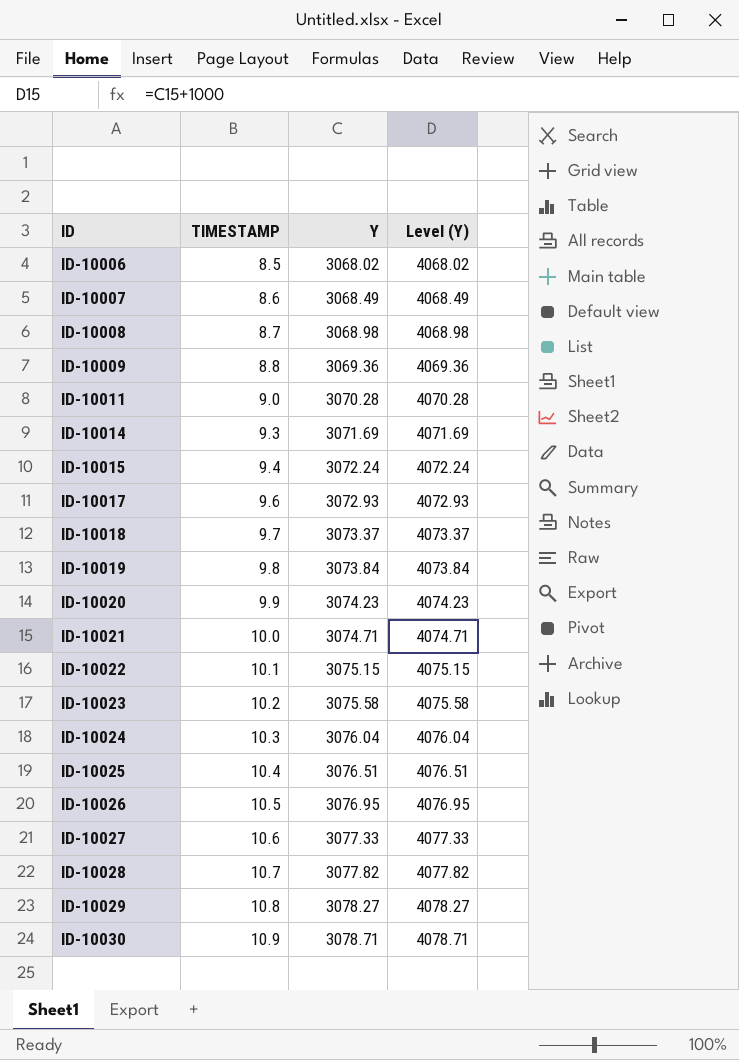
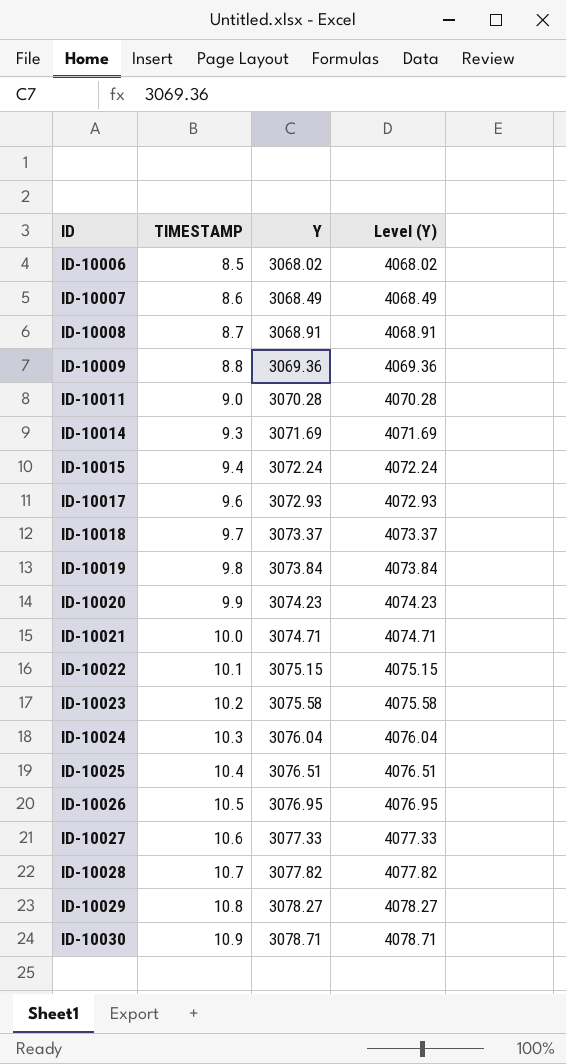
ID-10008 | Y: 3068.98 -> 3068.91
ID-10008 | Level (Y): 4068.98 -> 4068.91

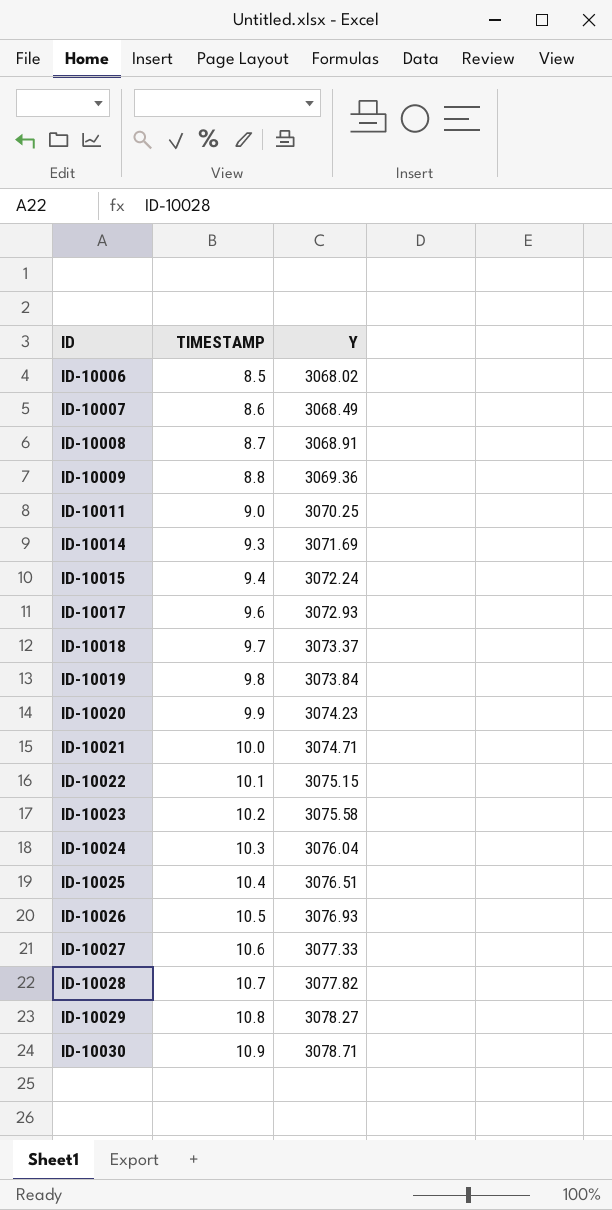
column Level (Y) | formula: [Y] + 1000 -> none
ID-10011 | Y: 3070.28 -> 3070.25
ID-10026 | Y: 3076.95 -> 3076.93

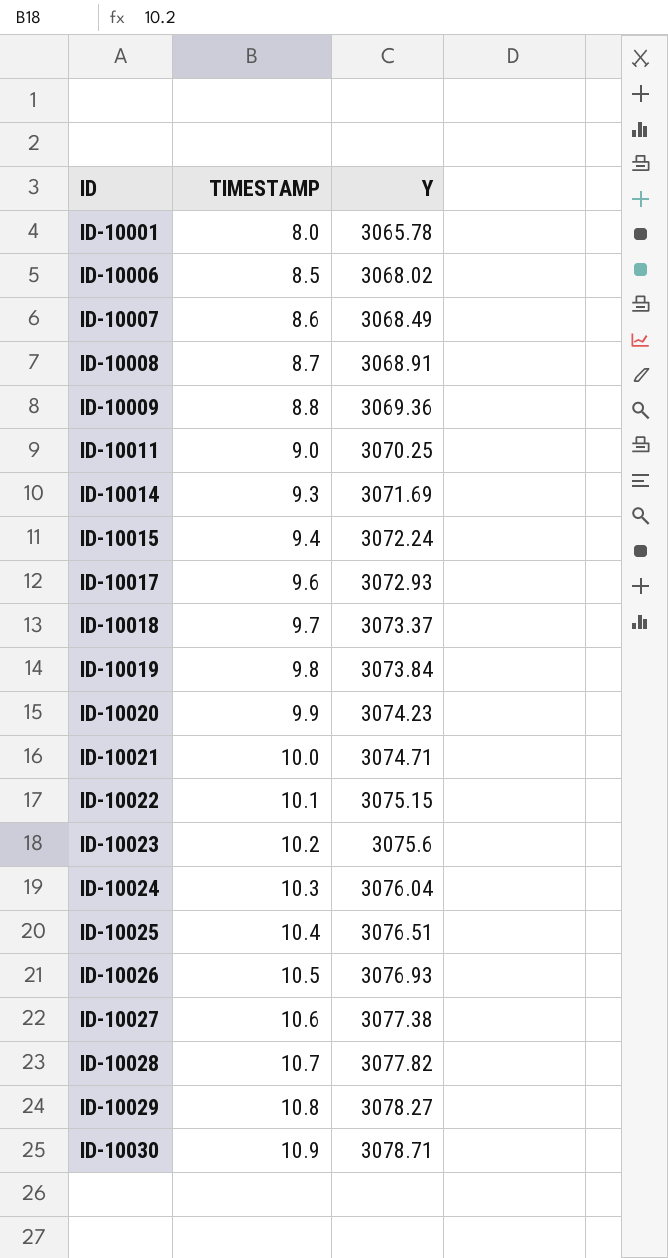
row ID-10001: none -> 8.0 | 3065.78
ID-10023 | Y: 3075.58 -> 3075.6
ID-10027 | Y: 3077.33 -> 3077.38

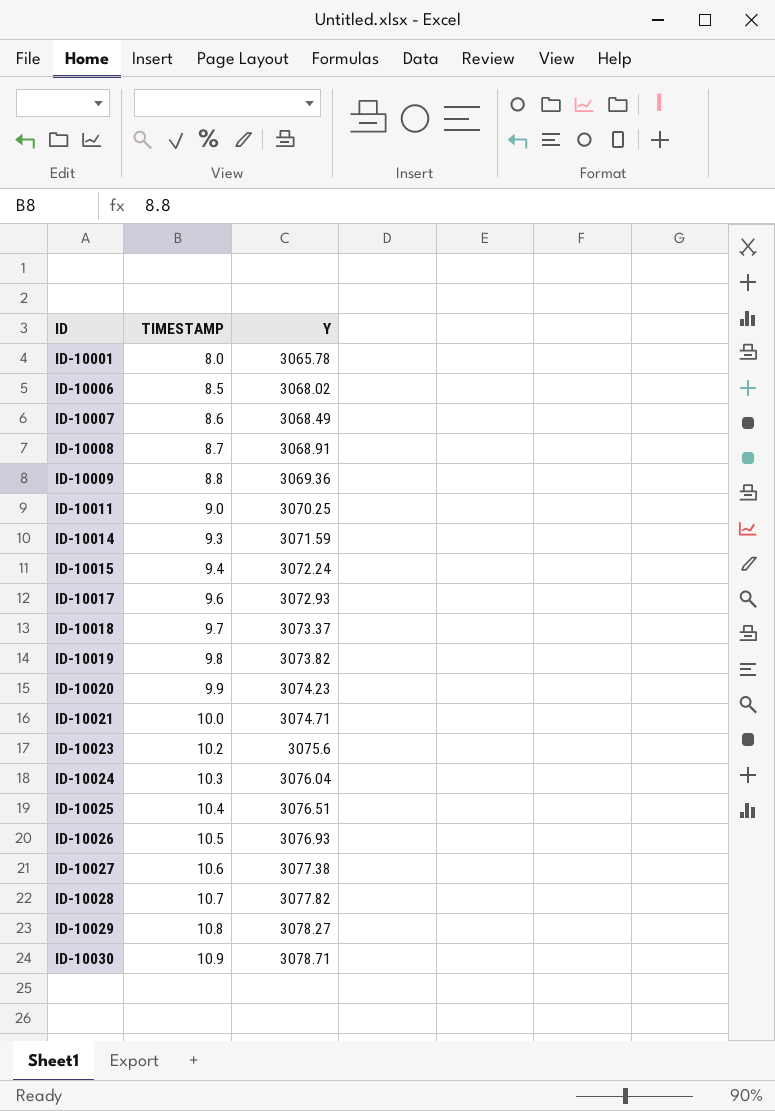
row ID-10022: 10.1 | 3075.15 -> none
ID-10014 | Y: 3071.69 -> 3071.59
ID-10019 | Y: 3073.84 -> 3073.82

